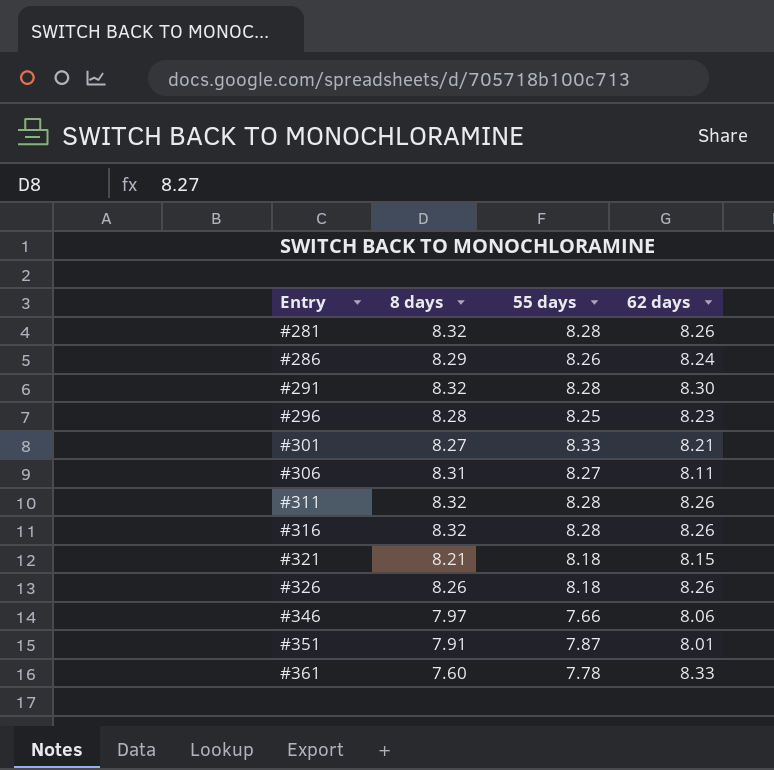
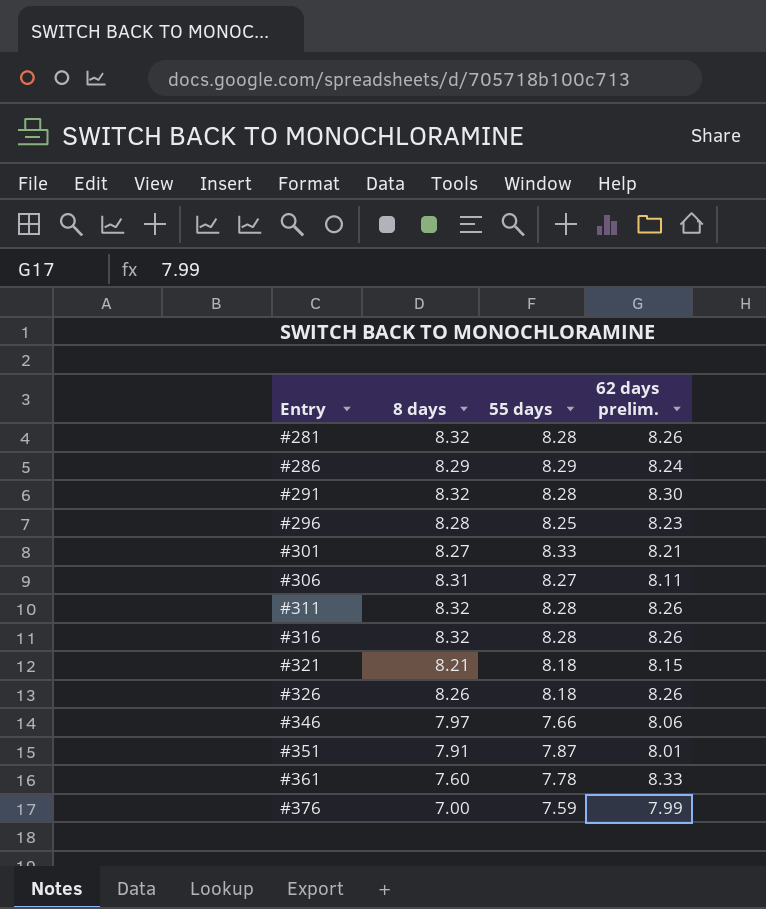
column name: 62 days -> 62 days prelim.
#286 | 55 days: 8.26 -> 8.29
row #376: none -> 7.00 | 7.59 | 7.99

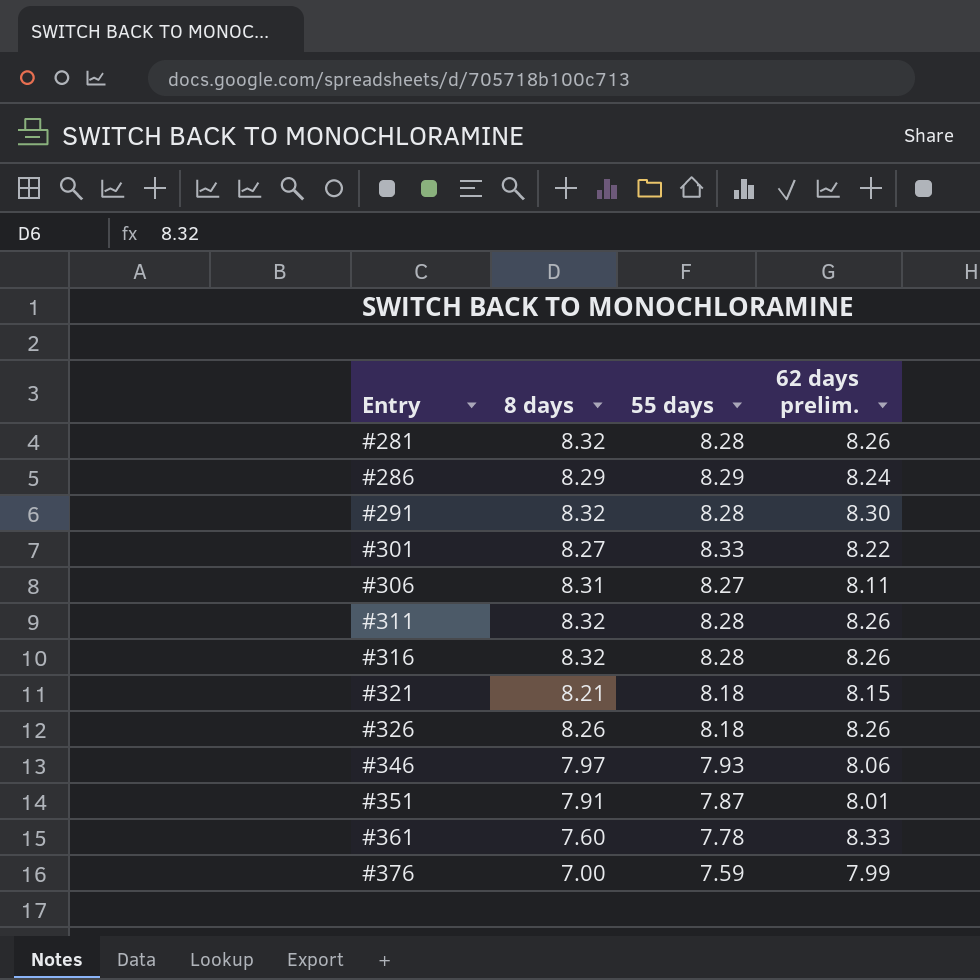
row #296: 8.28 | 8.25 | 8.23 -> none
#301 | 62 days prelim.: 8.21 -> 8.22
#346 | 55 days: 7.66 -> 7.93

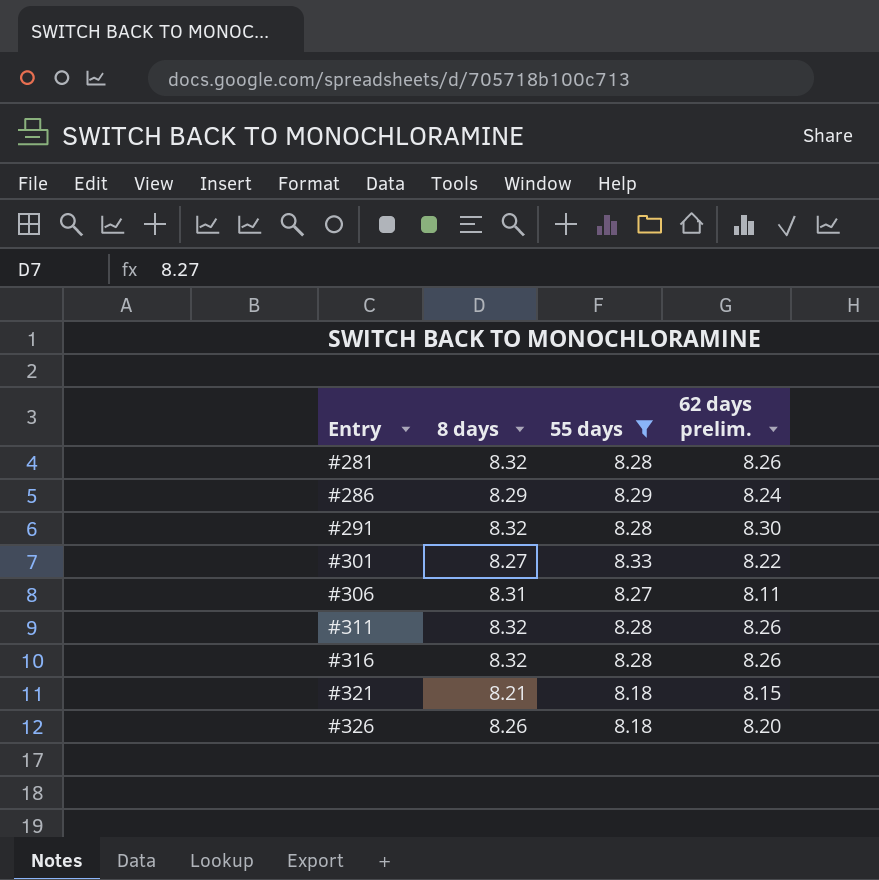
filter: none -> 55 days >= 8.18
#326 | 62 days prelim.: 8.26 -> 8.20

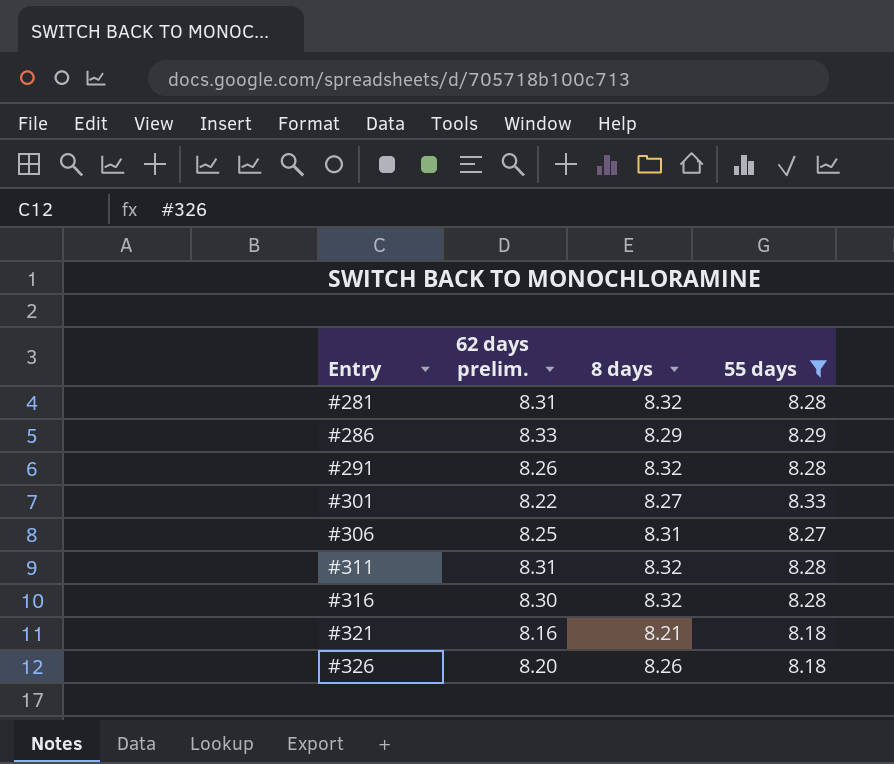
column 62 days prelim. | position: 4 -> 2
#281 | 62 days prelim.: 8.26 -> 8.31
#286 | 62 days prelim.: 8.24 -> 8.33
#291 | 62 days prelim.: 8.30 -> 8.26
#306 | 62 days prelim.: 8.11 -> 8.25
#311 | 62 days prelim.: 8.26 -> 8.31
#316 | 62 days prelim.: 8.26 -> 8.30
#321 | 62 days prelim.: 8.15 -> 8.16

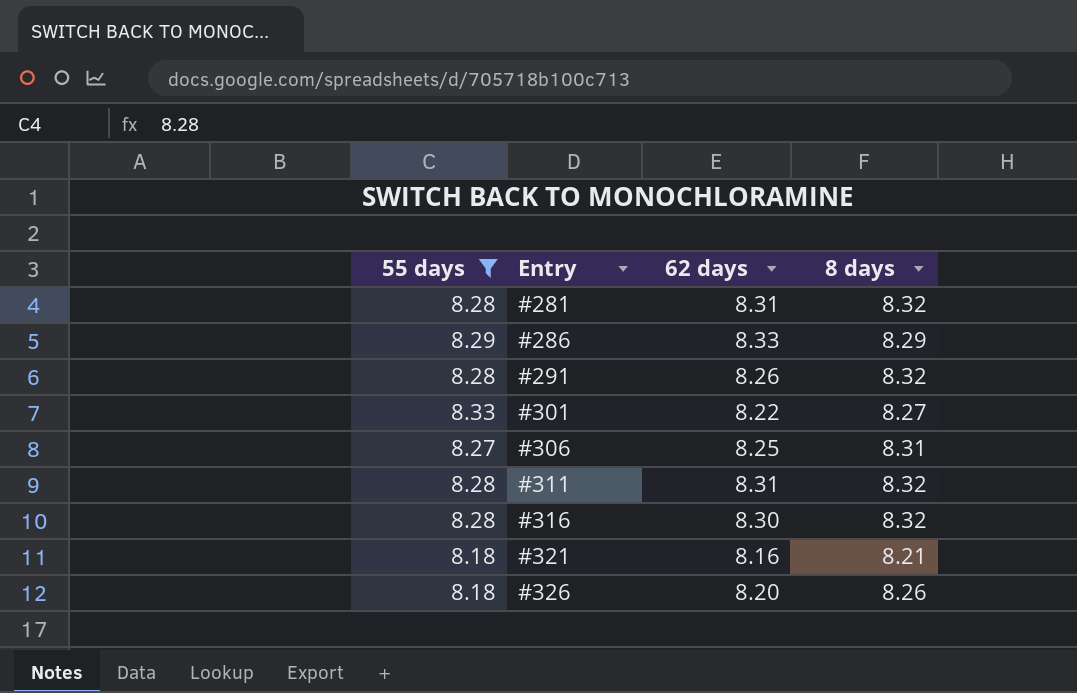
column 55 days | position: 4 -> 1
column name: 62 days prelim. -> 62 days

